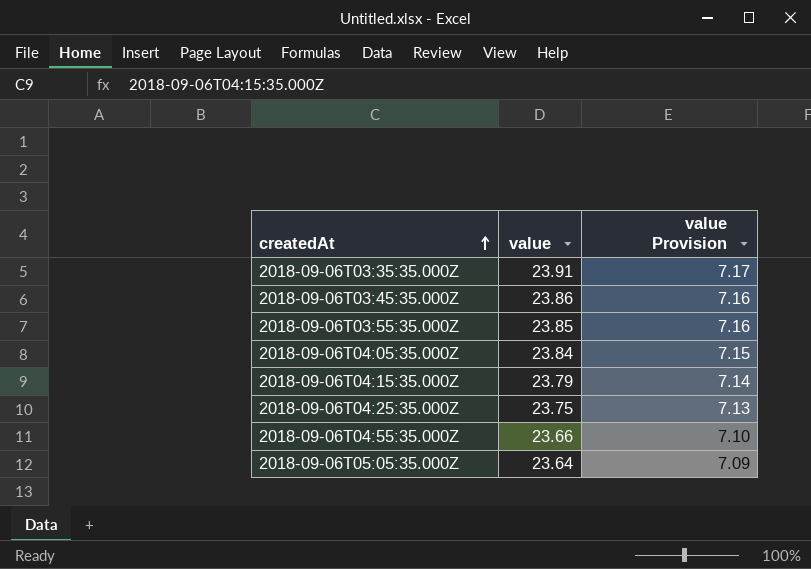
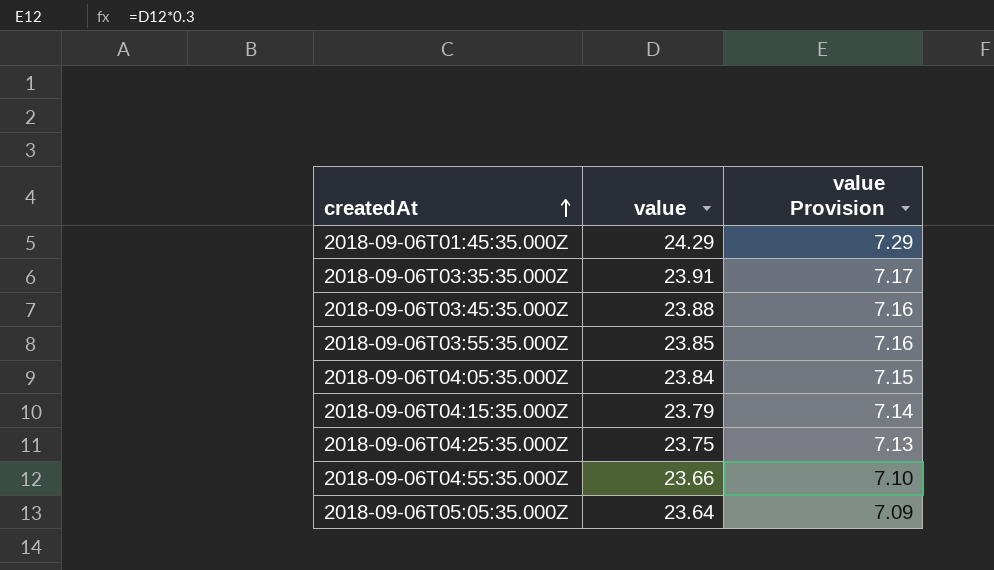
row 2018-09-06T01:45:35.000Z: none -> 24.29 | 7.29
2018-09-06T03:45:35.000Z | value: 23.86 -> 23.88

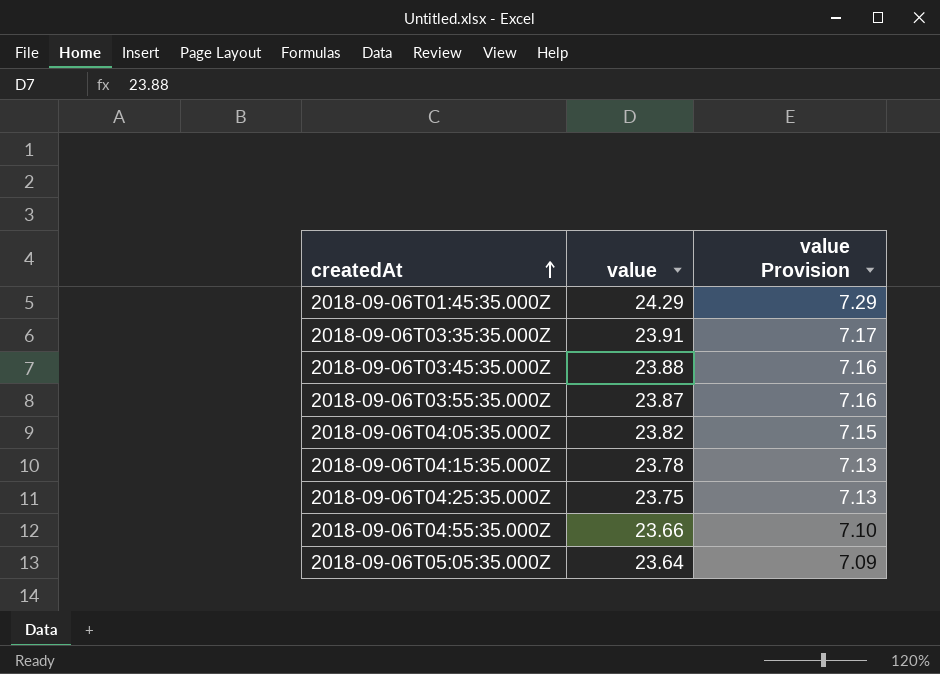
2018-09-06T03:55:35.000Z | value: 23.85 -> 23.87
2018-09-06T04:05:35.000Z | value: 23.84 -> 23.82
2018-09-06T04:15:35.000Z | value: 23.79 -> 23.78
2018-09-06T04:15:35.000Z | value Provision: 7.14 -> 7.13

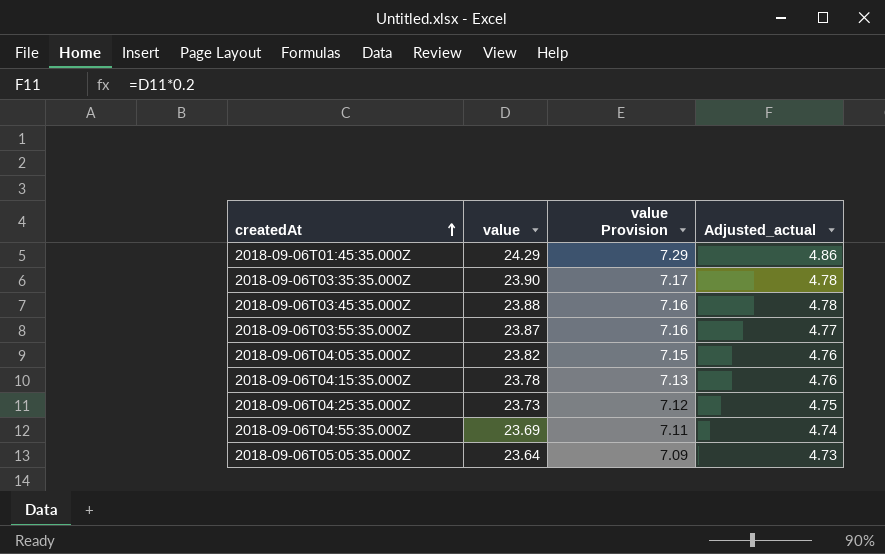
column Adjusted_actual | formula: none -> [value] * 0.2
2018-09-06T03:35:35.000Z | value: 23.91 -> 23.90
2018-09-06T04:25:35.000Z | value: 23.75 -> 23.73
2018-09-06T04:25:35.000Z | value Provision: 7.13 -> 7.12
2018-09-06T04:55:35.000Z | value: 23.66 -> 23.69
2018-09-06T04:55:35.000Z | value Provision: 7.10 -> 7.11

